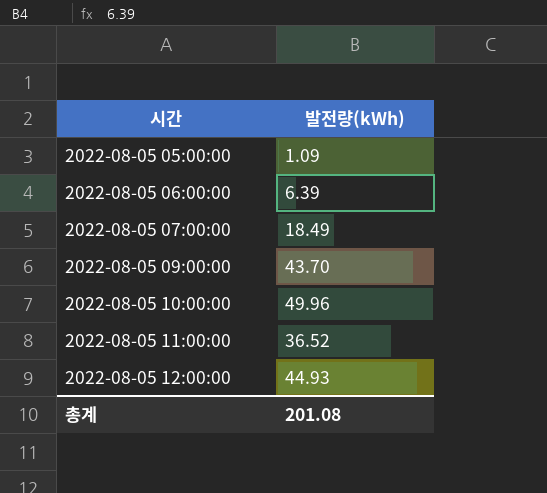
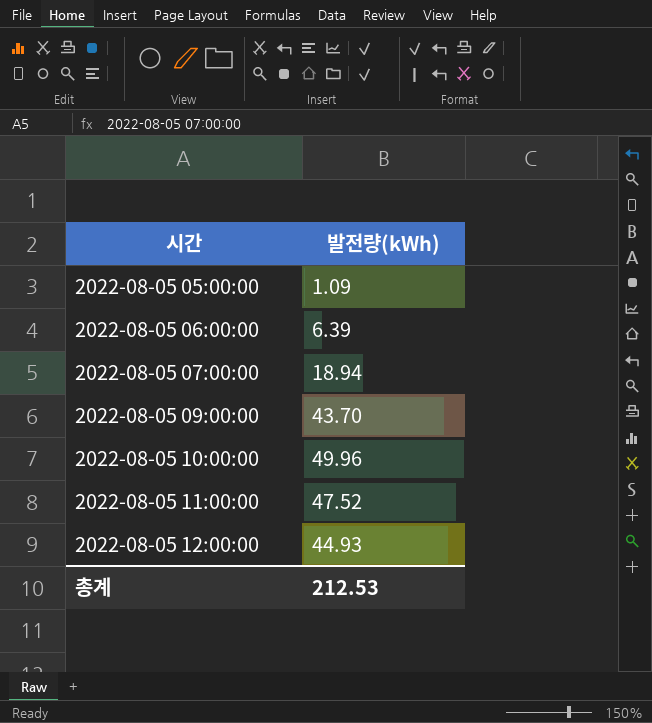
2022-08-05 07:00:00 | 발전량(kWh): 18.49 -> 18.94
2022-08-05 11:00:00 | 발전량(kWh): 36.52 -> 47.52
총계 | 발전량(kWh): 201.08 -> 212.53

